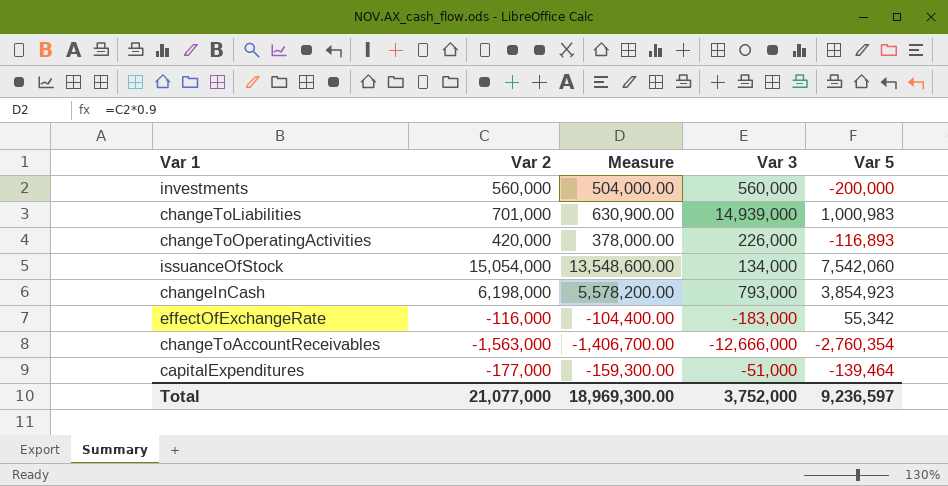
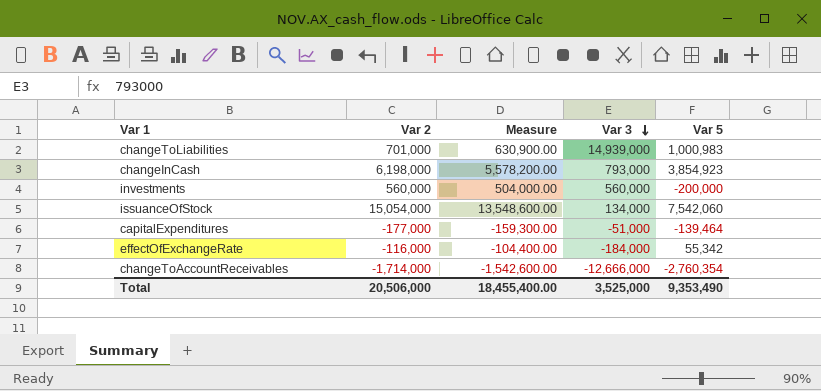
row order: none -> Var 3 descending
row changeToOperatingActivities: 420,000 | 378,000.00 | 226,000 | -116,893 -> none
effectOfExchangeRate | Var 3: -183,000 -> -184,000
changeToAccountReceivables | Var 2: -1,563,000 -> -1,714,000
changeToAccountReceivables | Measure: -1,406,700.00 -> -1,542,600.00
Total | Var 2: 21,077,000 -> 20,506,000
Total | Measure: 18,969,300.00 -> 18,455,400.00
Total | Var 3: 3,752,000 -> 3,525,000
Total | Var 5: 9,236,597 -> 9,353,490

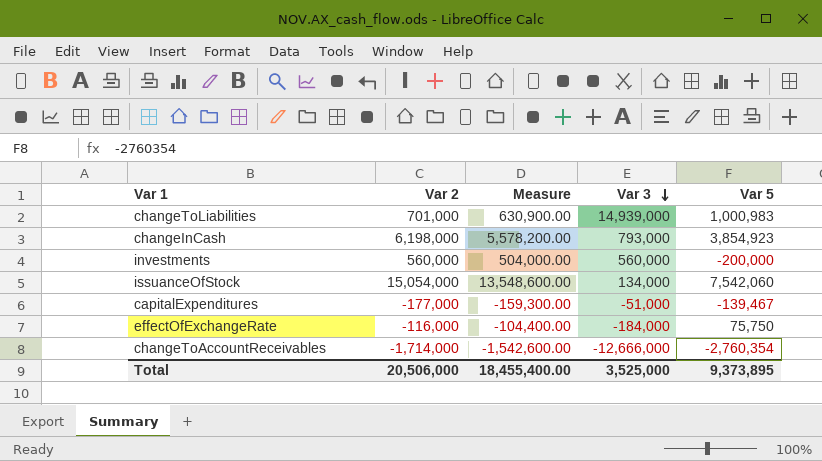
capitalExpenditures | Var 5: -139,464 -> -139,467
effectOfExchangeRate | Var 5: 55,342 -> 75,750
Total | Var 5: 9,353,490 -> 9,373,895

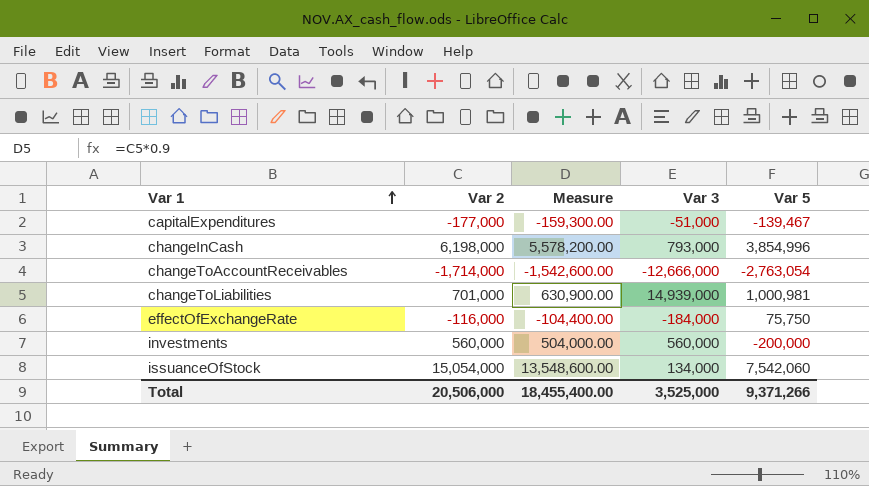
row order: Var 3 descending -> Var 1 ascending
changeInCash | Var 5: 3,854,923 -> 3,854,996
changeToAccountReceivables | Var 5: -2,760,354 -> -2,763,054
changeToLiabilities | Var 5: 1,000,983 -> 1,000,981
Total | Var 5: 9,373,895 -> 9,371,266

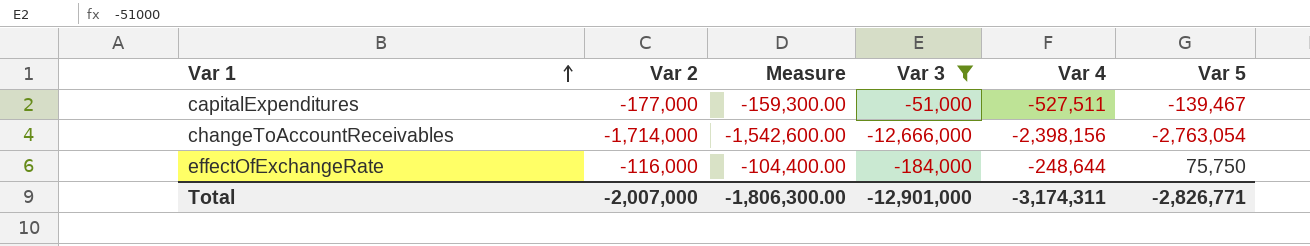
filter: none -> Var 3 <= -51,000
column Var 4 | position: none -> 5
Total | Var 2: 20,506,000 -> -2,007,000
Total | Measure: 18,455,400.00 -> -1,806,300.00
Total | Var 3: 3,525,000 -> -12,901,000
Total | Var 5: 9,371,266 -> -2,826,771

